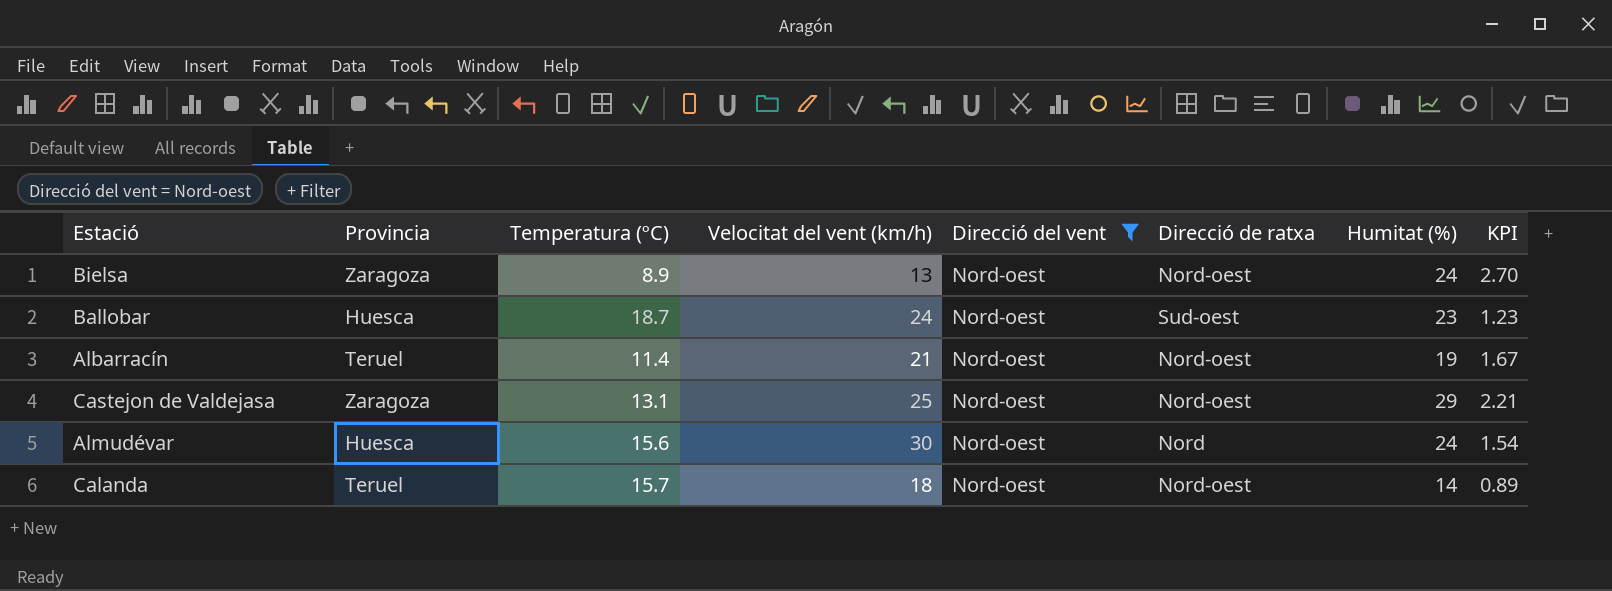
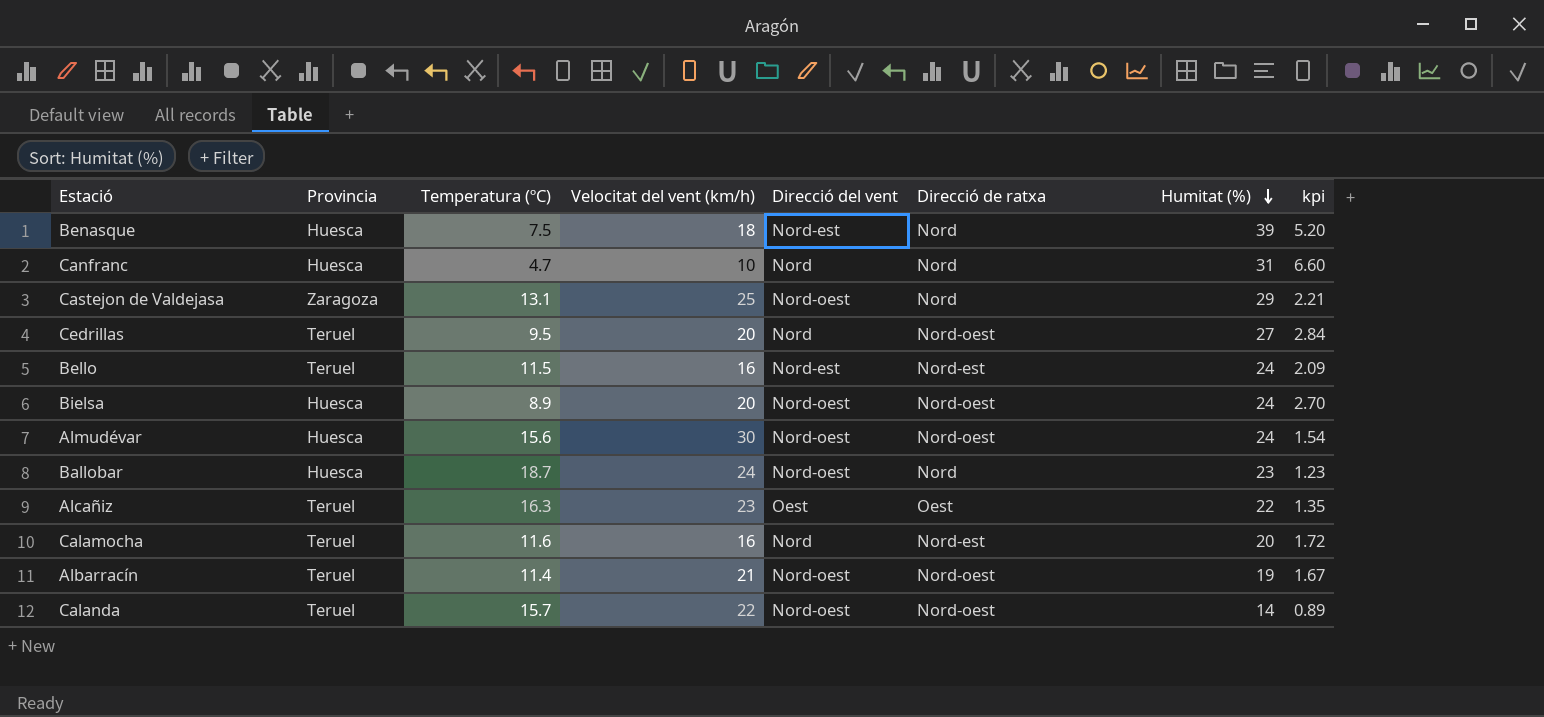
filter: Direcció del vent = Nord-oest -> none
row order: none -> Humitat (%) descending
column name: KPI -> kpi
Castejon de Valdejasa | Direcció de ratxa: Nord-oest -> Nord
Bielsa | Provincia: Zaragoza -> Huesca
Bielsa | Velocitat del vent (km/h): 13 -> 20
Almudévar | Direcció de ratxa: Nord -> Nord-oest
Ballobar | Direcció de ratxa: Sud-oest -> Nord
Calanda | Velocitat del vent (km/h): 18 -> 22

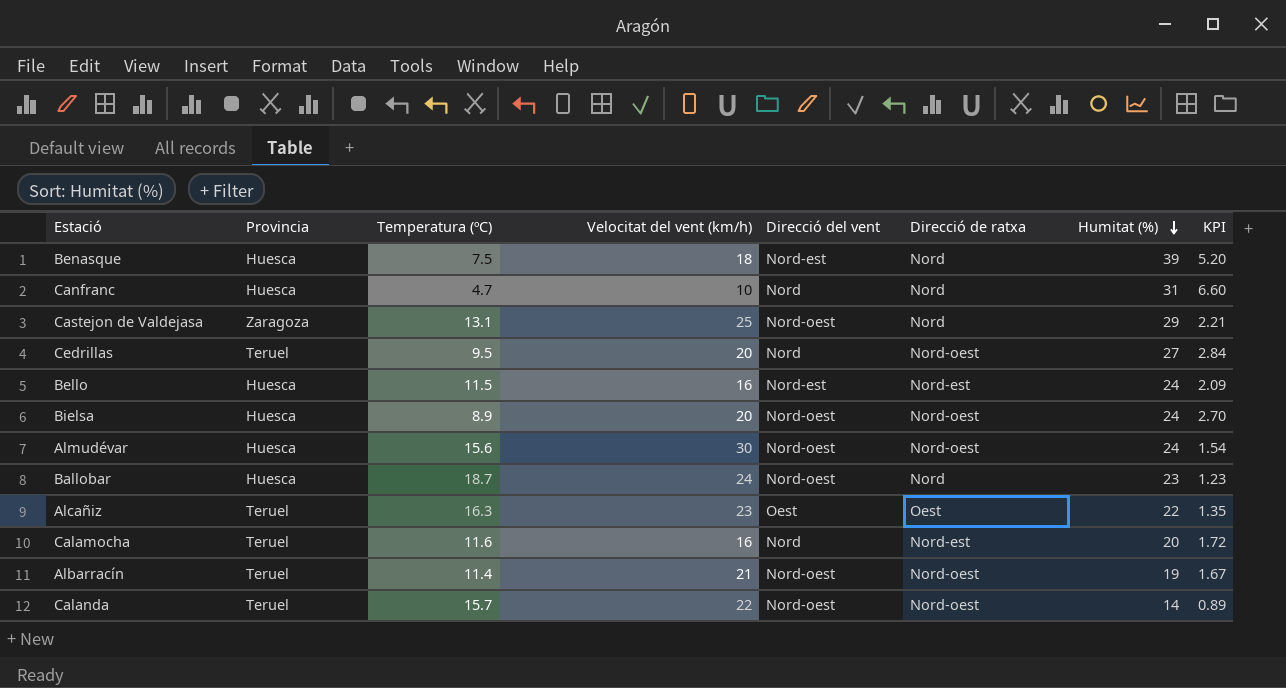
column name: kpi -> KPI
Bello | Provincia: Teruel -> Huesca

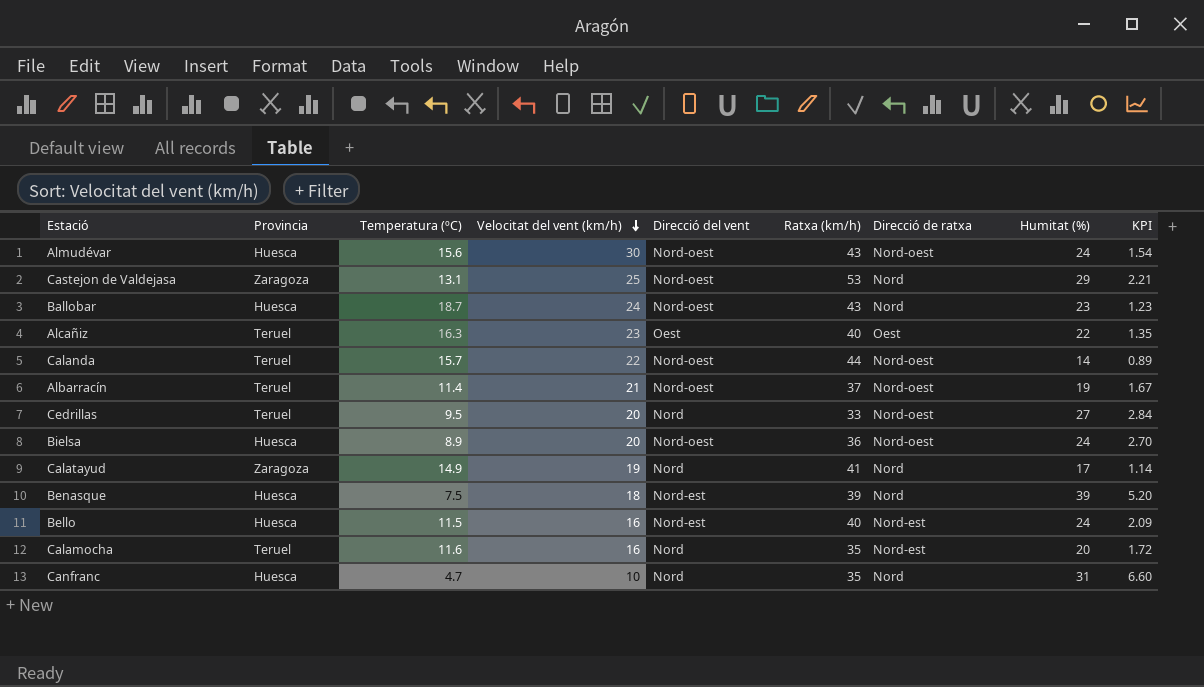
row order: Humitat (%) descending -> Velocitat del vent (km/h) descending
column Ratxa (km/h) | position: none -> 6
row Calatayud: none -> Zaragoza | 14.9 | 19 | Nord | 41 | Nord | 17 | 1.14

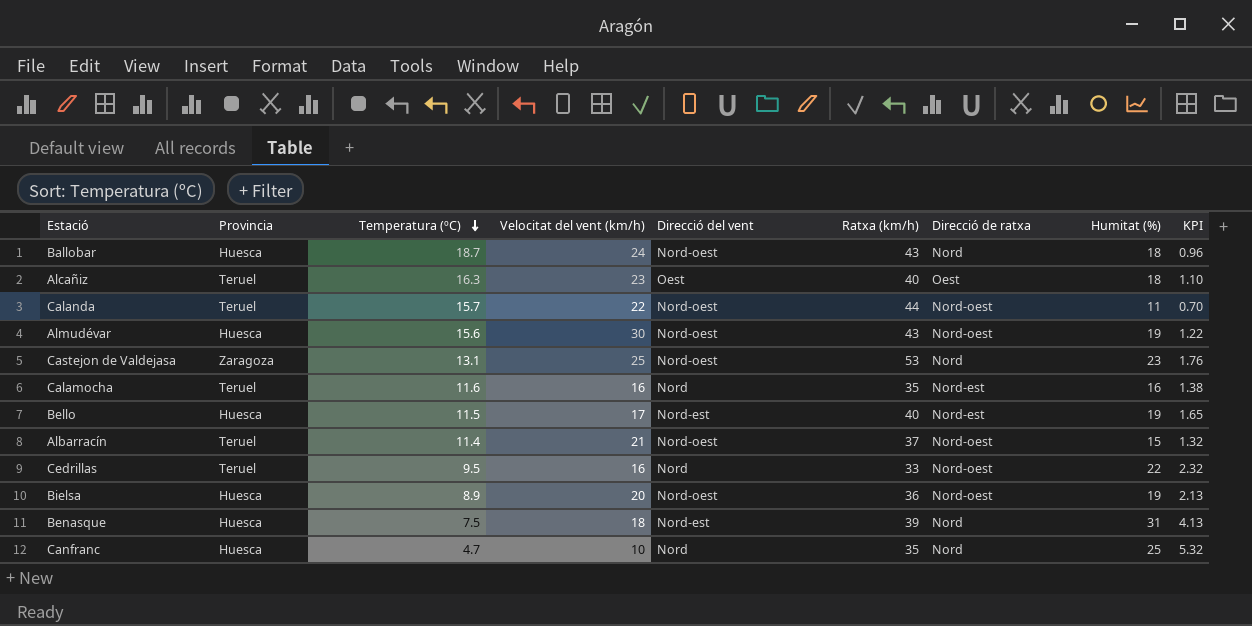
row order: Velocitat del vent (km/h) descending -> Temperatura (ºC) descending
row Calatayud: Zaragoza | 14.9 | 19 | Nord | 41 | Nord | 17 | 1.14 -> none
Ballobar | Humitat (%): 23 -> 18
Ballobar | KPI: 1.23 -> 0.96
Alcañiz | Humitat (%): 22 -> 18
Alcañiz | KPI: 1.35 -> 1.10
Calanda | Humitat (%): 14 -> 11
Calanda | KPI: 0.89 -> 0.70
Almudévar | Humitat (%): 24 -> 19
Almudévar | KPI: 1.54 -> 1.22
Castejon de Valdejasa | Humitat (%): 29 -> 23
Castejon de Valdejasa | KPI: 2.21 -> 1.76
Calamocha | Humitat (%): 20 -> 16
Calamocha | KPI: 1.72 -> 1.38
Bello | Velocitat del vent (km/h): 16 -> 17
Bello | Humitat (%): 24 -> 19
Bello | KPI: 2.09 -> 1.65
Albarracín | Humitat (%): 19 -> 15
Albarracín | KPI: 1.67 -> 1.32
Cedrillas | Velocitat del vent (km/h): 20 -> 16
Cedrillas | Humitat (%): 27 -> 22
Cedrillas | KPI: 2.84 -> 2.32
Bielsa | Humitat (%): 24 -> 19
Bielsa | KPI: 2.70 -> 2.13
Benasque | Humitat (%): 39 -> 31
Benasque | KPI: 5.20 -> 4.13
Canfranc | Humitat (%): 31 -> 25
Canfranc | KPI: 6.60 -> 5.32

